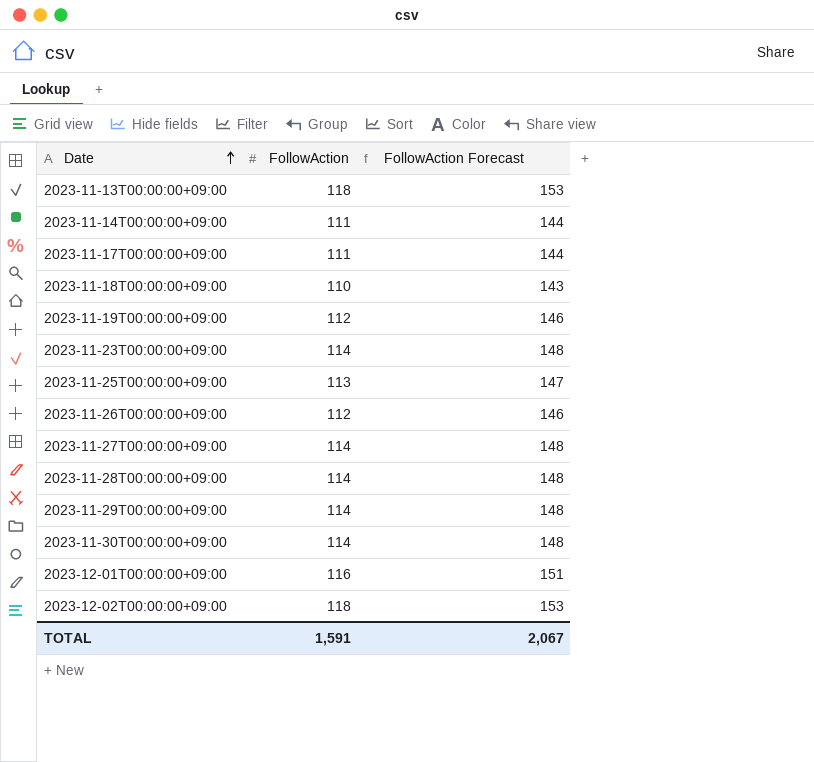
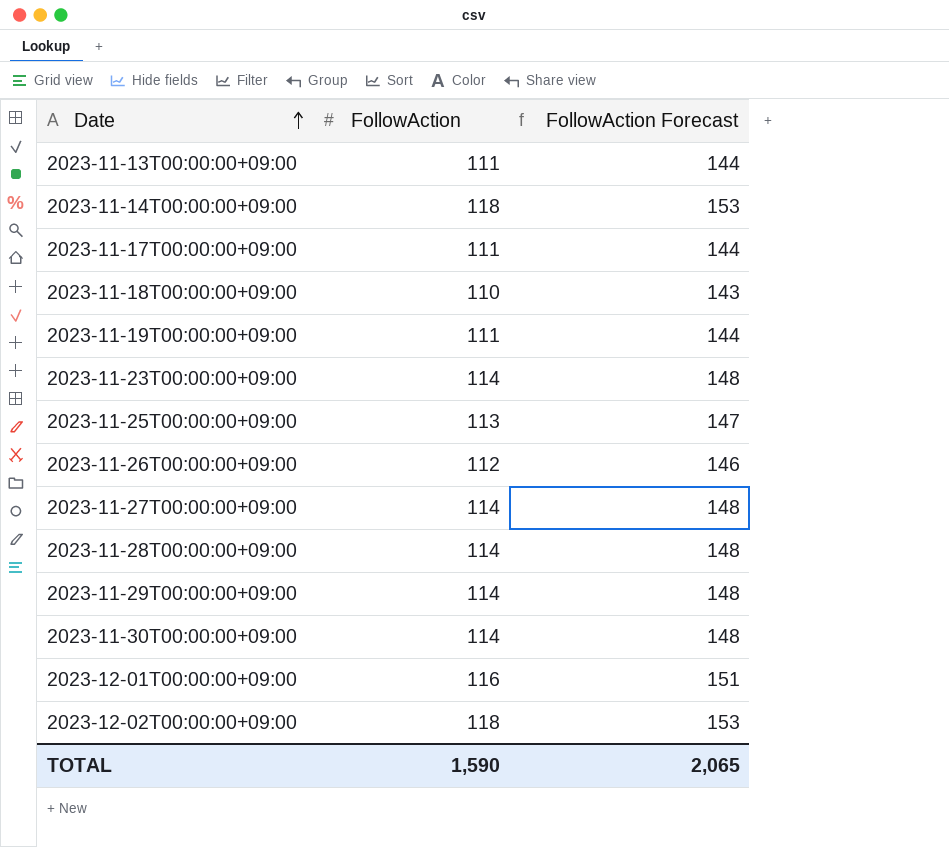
2023-11-13T00:00:00+09:00 | FollowAction: 118 -> 111
2023-11-13T00:00:00+09:00 | FollowAction Forecast: 153 -> 144
2023-11-14T00:00:00+09:00 | FollowAction: 111 -> 118
2023-11-14T00:00:00+09:00 | FollowAction Forecast: 144 -> 153
2023-11-19T00:00:00+09:00 | FollowAction: 112 -> 111
2023-11-19T00:00:00+09:00 | FollowAction Forecast: 146 -> 144
TOTAL | FollowAction: 1,591 -> 1,590
TOTAL | FollowAction Forecast: 2,067 -> 2,065

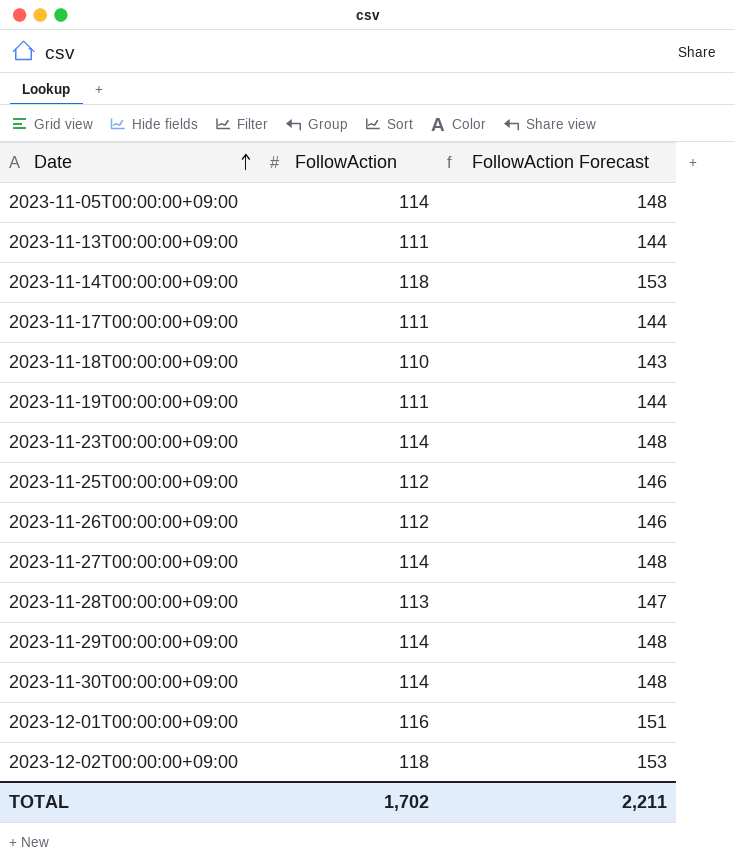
row 2023-11-05T00:00:00+09:00: none -> 114 | 148
2023-11-25T00:00:00+09:00 | FollowAction: 113 -> 112
2023-11-25T00:00:00+09:00 | FollowAction Forecast: 147 -> 146
2023-11-28T00:00:00+09:00 | FollowAction: 114 -> 113
2023-11-28T00:00:00+09:00 | FollowAction Forecast: 148 -> 147
TOTAL | FollowAction: 1,590 -> 1,702
TOTAL | FollowAction Forecast: 2,065 -> 2,211

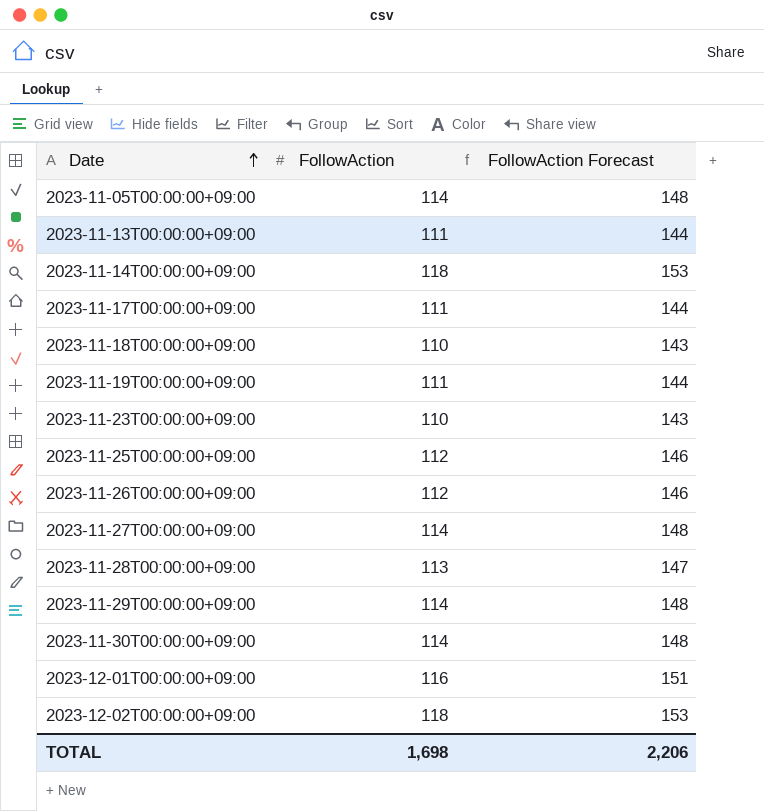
2023-11-23T00:00:00+09:00 | FollowAction: 114 -> 110
2023-11-23T00:00:00+09:00 | FollowAction Forecast: 148 -> 143
TOTAL | FollowAction: 1,702 -> 1,698
TOTAL | FollowAction Forecast: 2,211 -> 2,206

